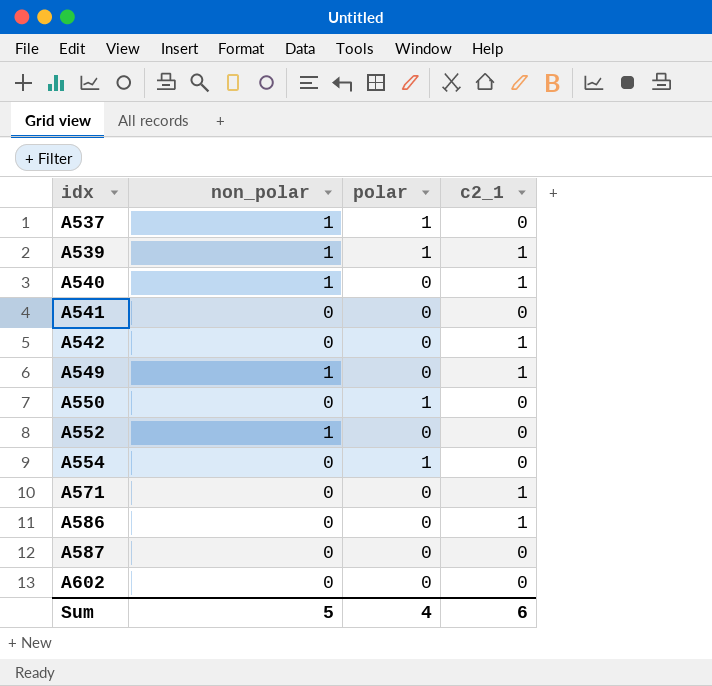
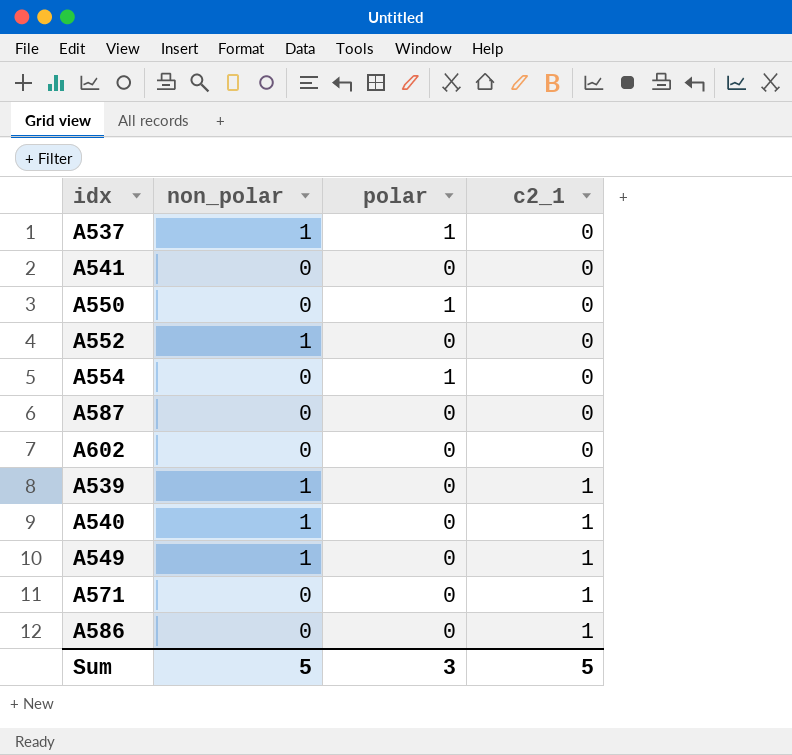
row order: idx ascending -> c2_1 ascending
row A542: 0 | 0 | 1 -> none
A539 | polar: 1 -> 0
Sum | polar: 4 -> 3
Sum | c2_1: 6 -> 5

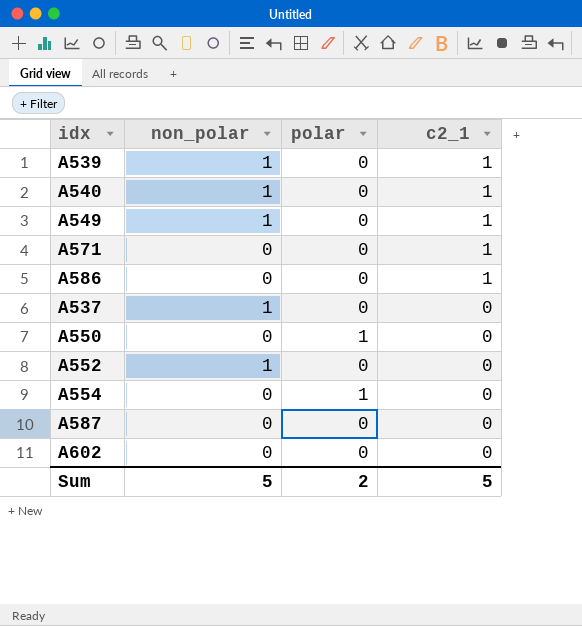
row order: c2_1 ascending -> c2_1 descending
row A541: 0 | 0 | 0 -> none
A537 | polar: 1 -> 0
Sum | polar: 3 -> 2

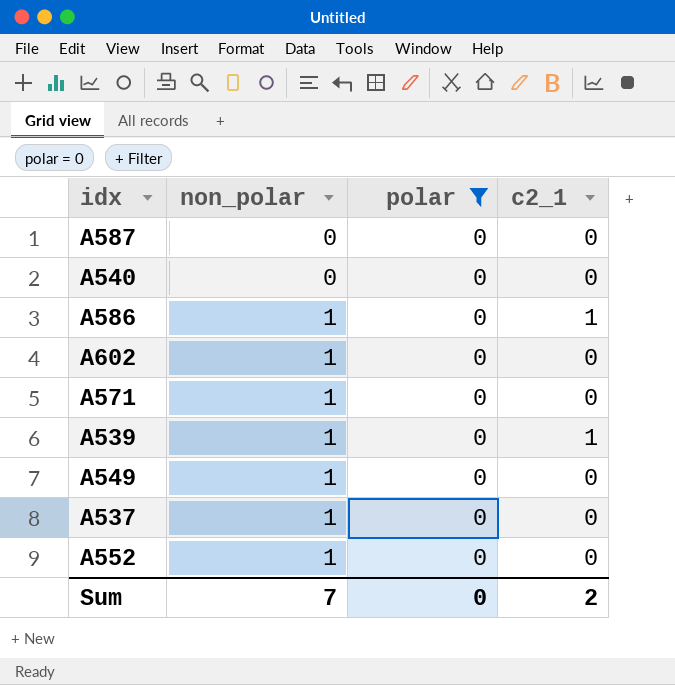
filter: none -> polar = 0
row order: c2_1 descending -> non_polar ascending
A540 | non_polar: 1 -> 0
A540 | c2_1: 1 -> 0
A586 | non_polar: 0 -> 1
A602 | non_polar: 0 -> 1
A571 | non_polar: 0 -> 1
A571 | c2_1: 1 -> 0
A549 | c2_1: 1 -> 0
Sum | non_polar: 5 -> 7
Sum | polar: 2 -> 0
Sum | c2_1: 5 -> 2

